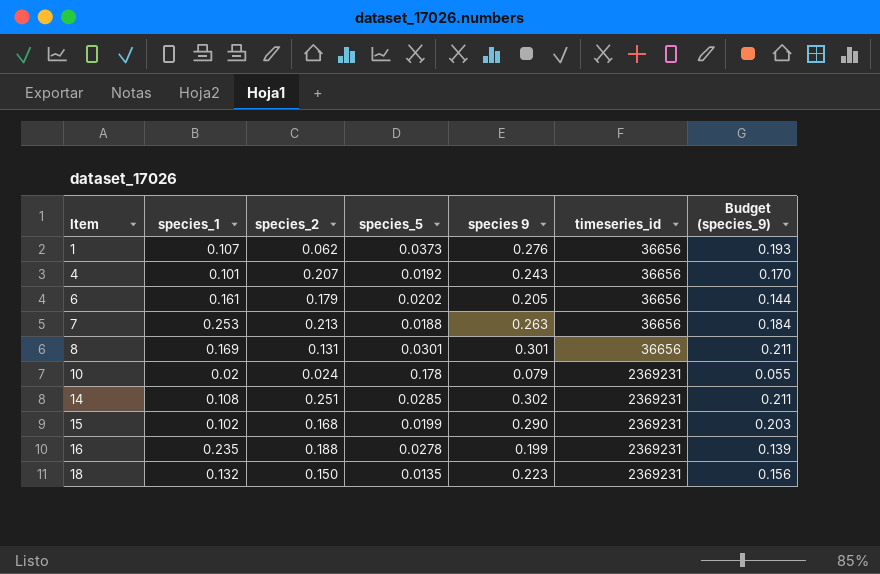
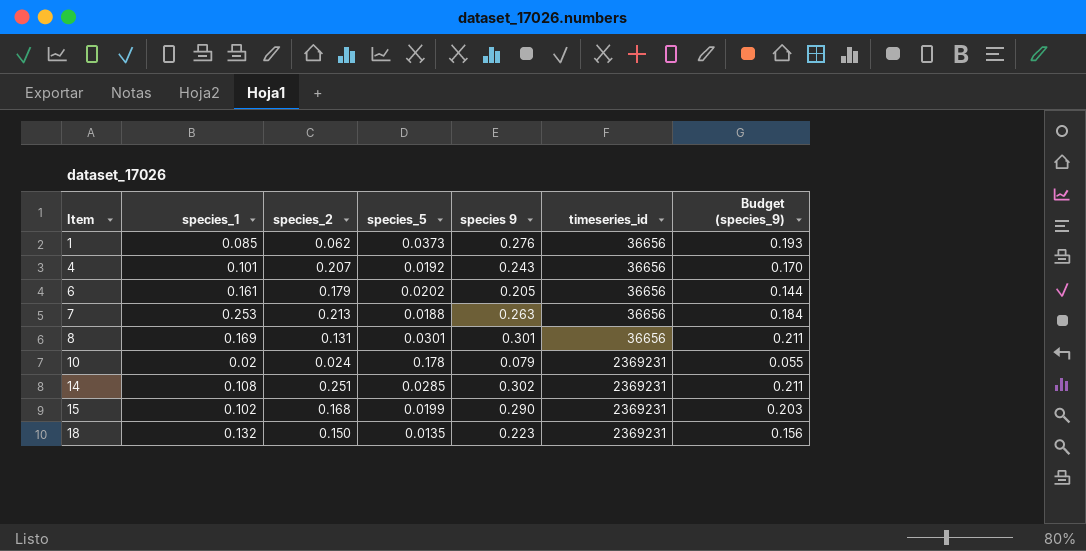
row 16: 0.235 | 0.188 | 0.0278 | 0.199 | 2369231 | 0.139 -> none
1 | species_1: 0.107 -> 0.085

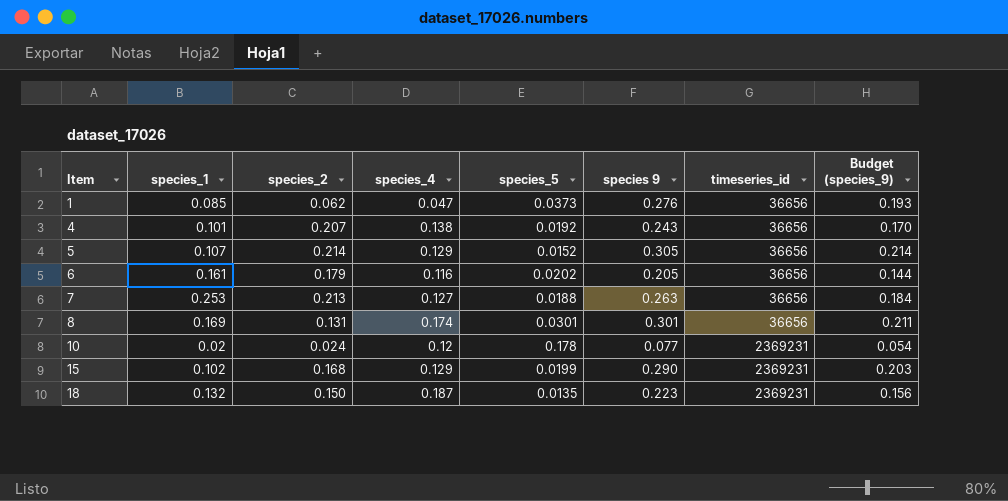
column species_4 | position: none -> 4
row 14: 0.108 | 0.251 | 0.0285 | 0.302 | 2369231 | 0.211 -> none
row 5: none -> 0.107 | 0.214 | 0.129 | 0.0152 | 0.305 | 36656 | 0.214
10 | species 9: 0.079 -> 0.077
10 | Budget (species_9): 0.055 -> 0.054

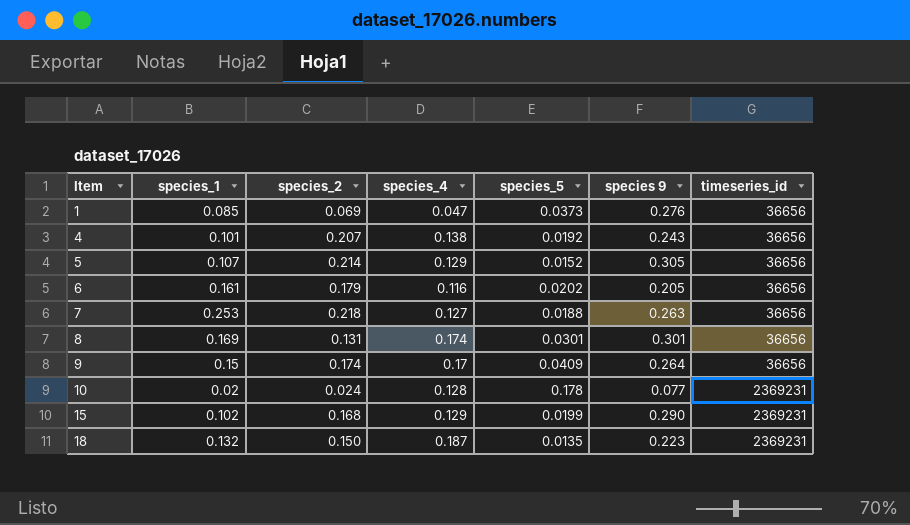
column Budget (species_9) | formula: [species 9] * 0.7 -> none
1 | species_2: 0.062 -> 0.069
7 | species_2: 0.213 -> 0.218
row 9: none -> 0.15 | 0.174 | 0.17 | 0.0409 | 0.264 | 36656
10 | species_4: 0.12 -> 0.128

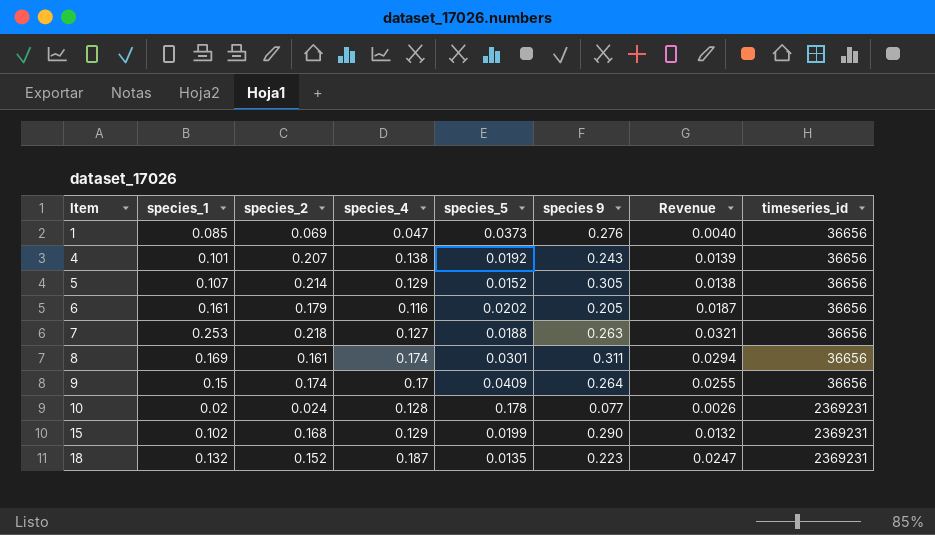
column Revenue | formula: none -> [species_1] * [species_4]
8 | species_2: 0.131 -> 0.161
8 | species 9: 0.301 -> 0.311
18 | species_2: 0.150 -> 0.152

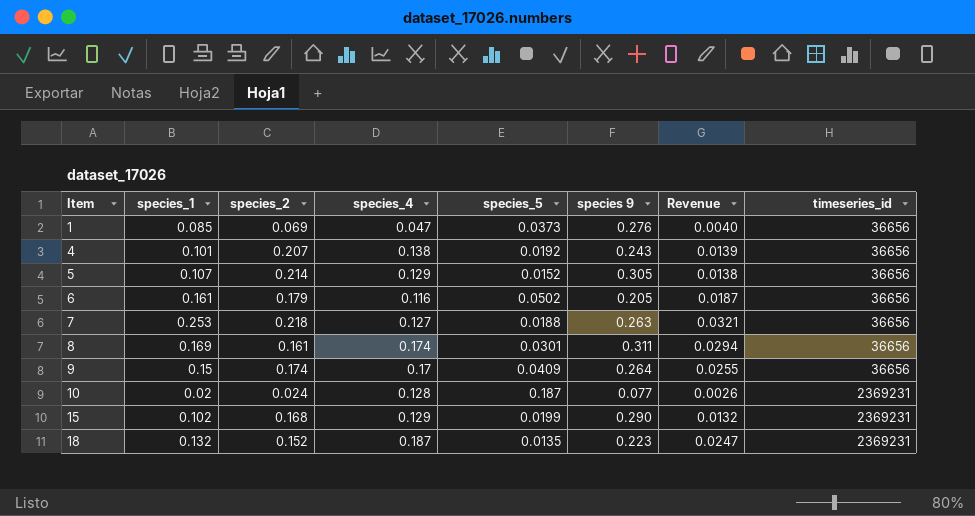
6 | species_5: 0.0202 -> 0.0502
10 | species_5: 0.178 -> 0.187

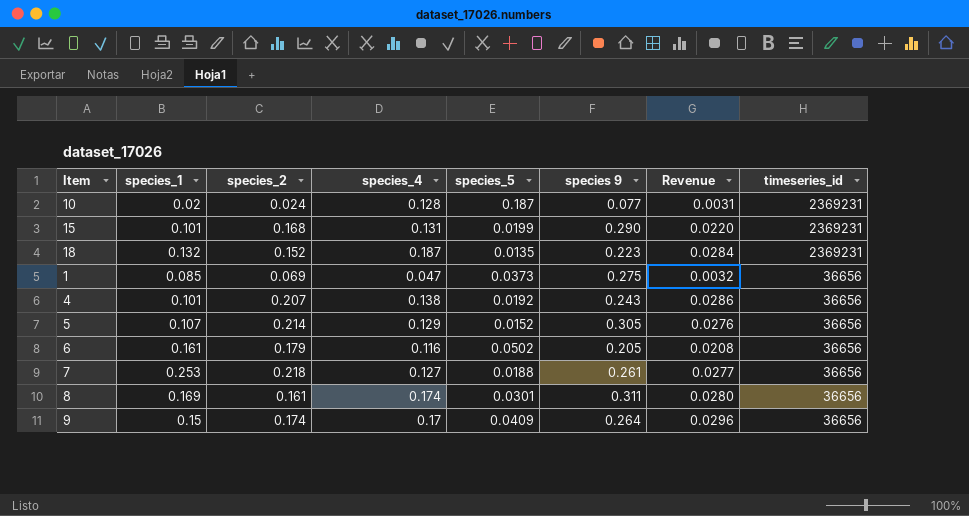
row order: Item ascending -> timeseries_id descending
column Revenue | formula: [species_1] * [species_4] -> [species_2] * [species_4]
15 | species_1: 0.102 -> 0.101
15 | species_4: 0.129 -> 0.131
1 | species 9: 0.276 -> 0.275
7 | species 9: 0.263 -> 0.261

